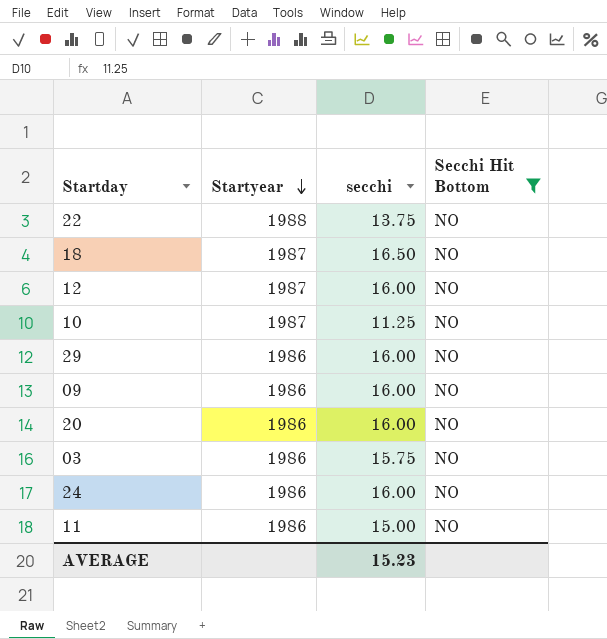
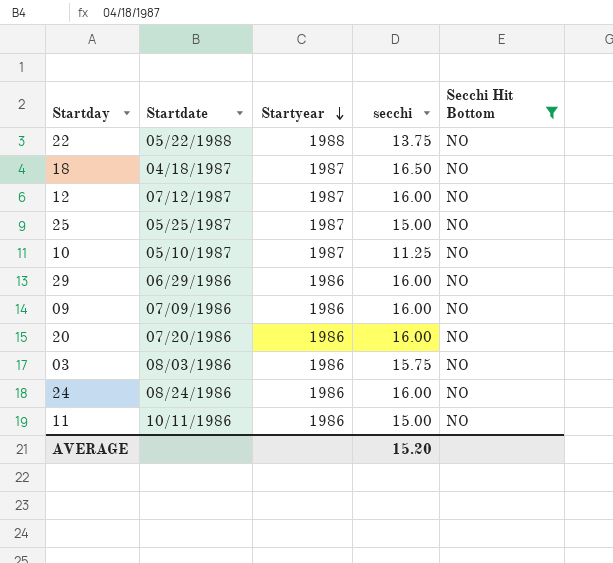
column Startdate | position: none -> 2
row 25: none -> 05/25/1987 | 1987 | 15.00 | NO
AVERAGE | secchi: 15.23 -> 15.20

